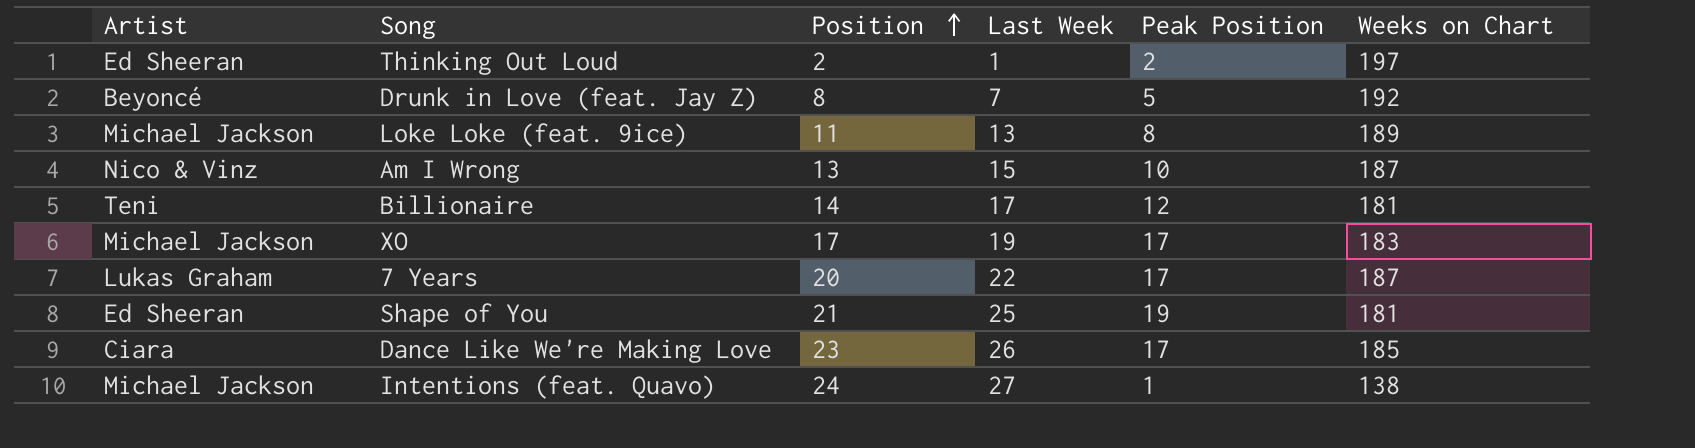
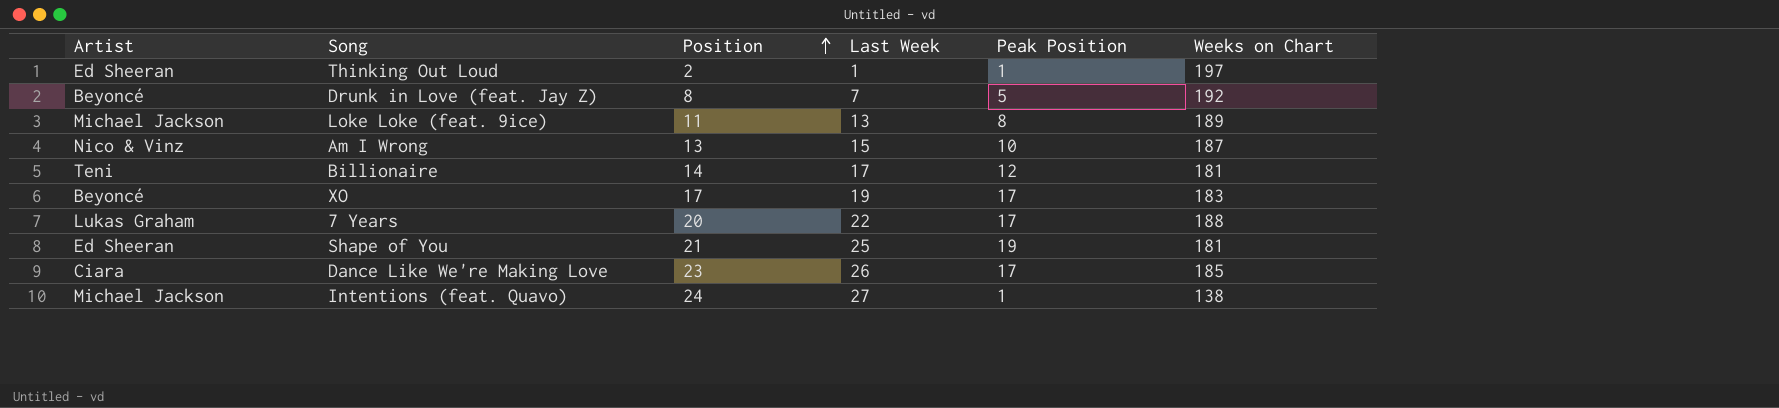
Thinking Out Loud | Peak Position: 2 -> 1
XO | Artist: Michael Jackson -> Beyoncé
7 Years | Weeks on Chart: 187 -> 188

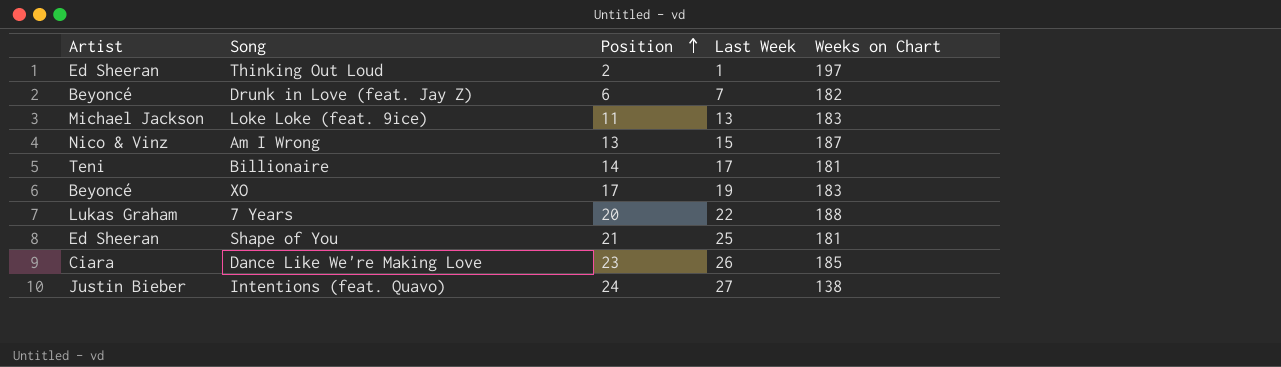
column Peak Position | position: 5 -> none
Drunk in Love (feat. Jay Z) | Position: 8 -> 6
Drunk in Love (feat. Jay Z) | Weeks on Chart: 192 -> 182
Loke Loke (feat. 9ice) | Weeks on Chart: 189 -> 183
Intentions (feat. Quavo) | Artist: Michael Jackson -> Justin Bieber

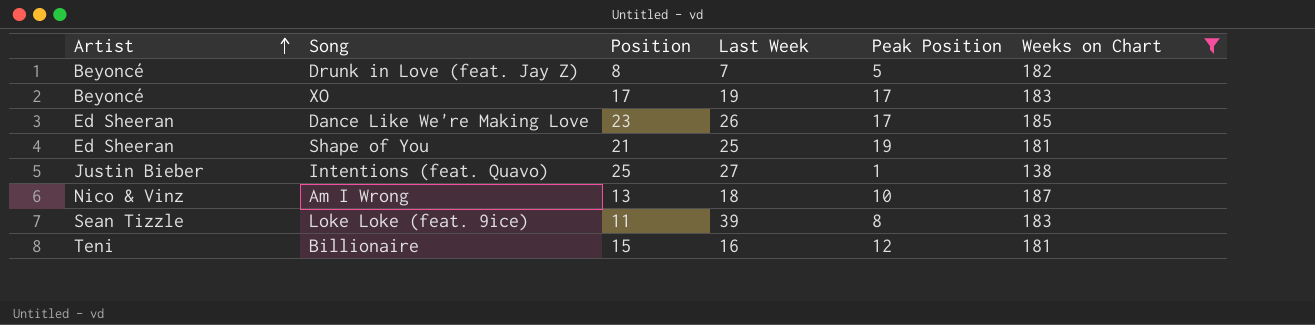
filter: none -> Weeks on Chart <= 187
row order: Position ascending -> Artist ascending
column Peak Position | position: none -> 5
Drunk in Love (feat. Jay Z) | Position: 6 -> 8
Dance Like We're Making Love | Artist: Ciara -> Ed Sheeran
Intentions (feat. Quavo) | Position: 24 -> 25
Am I Wrong | Last Week: 15 -> 18
Loke Loke (feat. 9ice) | Artist: Michael Jackson -> Sean Tizzle
Loke Loke (feat. 9ice) | Last Week: 13 -> 39
Billionaire | Position: 14 -> 15
Billionaire | Last Week: 17 -> 16

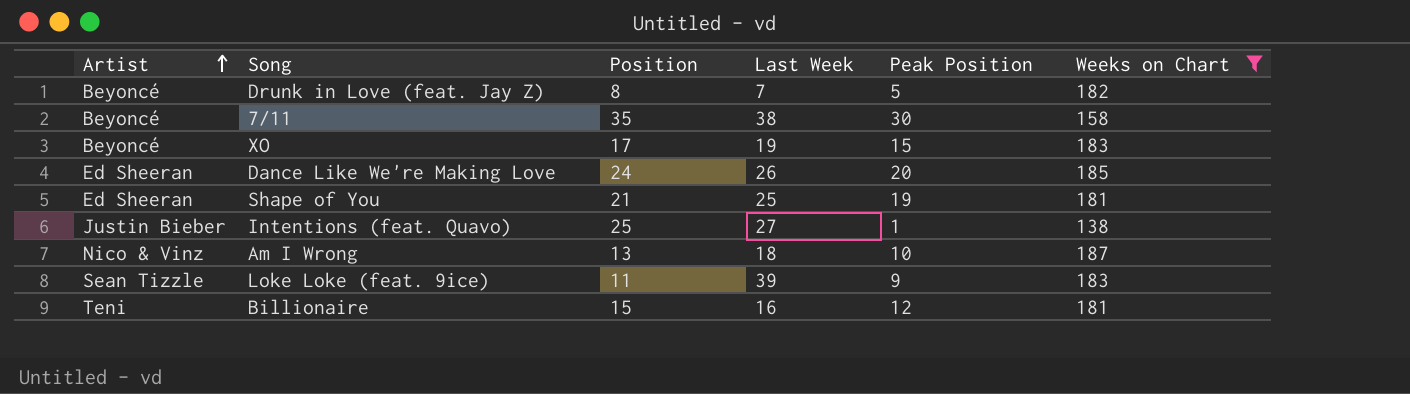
row 7/11: none -> Beyoncé | 35 | 38 | 30 | 158
XO | Peak Position: 17 -> 15
Dance Like We're Making Love | Position: 23 -> 24
Dance Like We're Making Love | Peak Position: 17 -> 20
Loke Loke (feat. 9ice) | Peak Position: 8 -> 9

